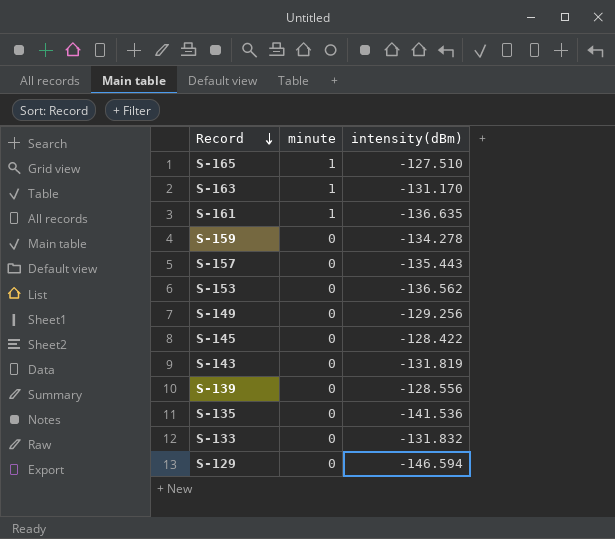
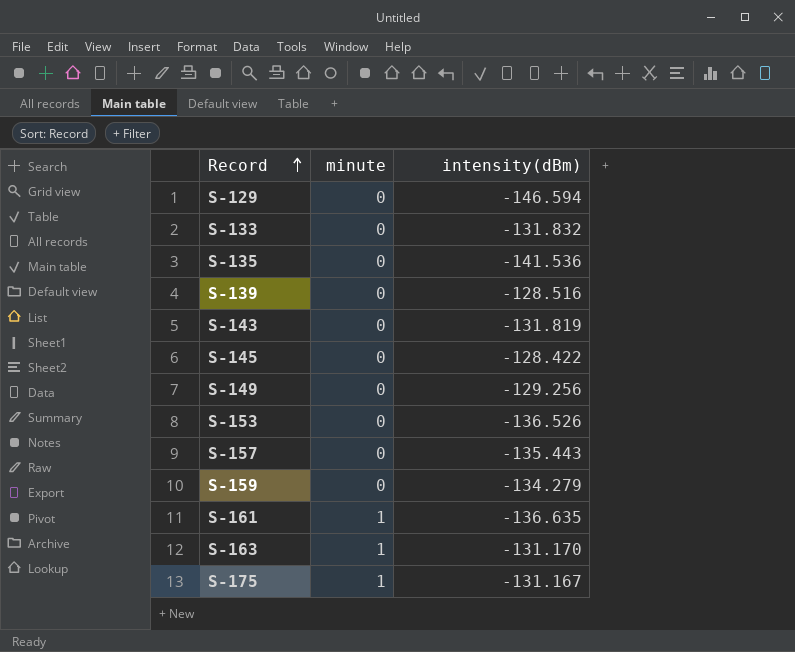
row order: Record descending -> Record ascending
row S-165: 1 | -127.510 -> none
S-139 | intensity(dBm): -128.556 -> -128.516
S-153 | intensity(dBm): -136.562 -> -136.526
S-159 | intensity(dBm): -134.278 -> -134.279
row S-175: none -> 1 | -131.167

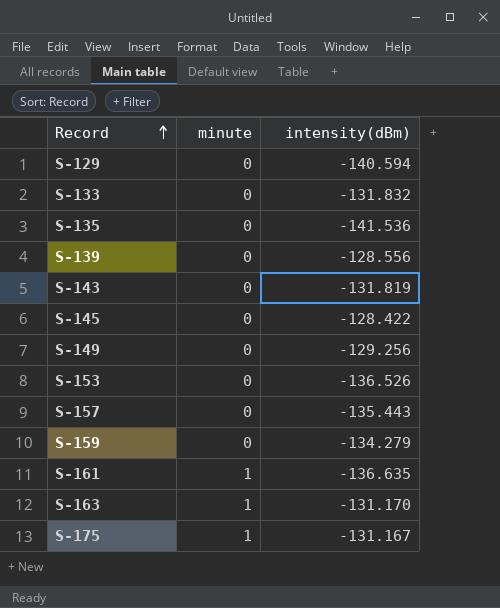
S-129 | intensity(dBm): -146.594 -> -140.594
S-139 | intensity(dBm): -128.516 -> -128.556

